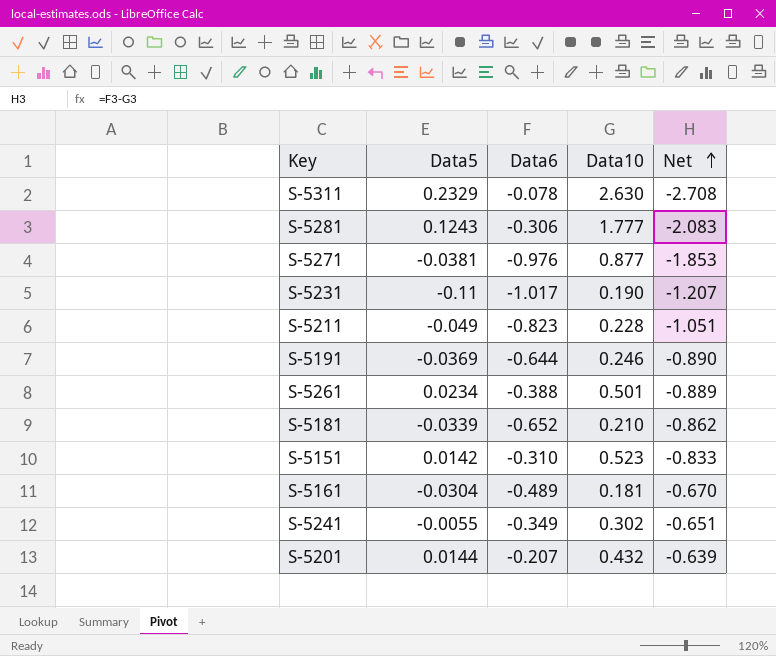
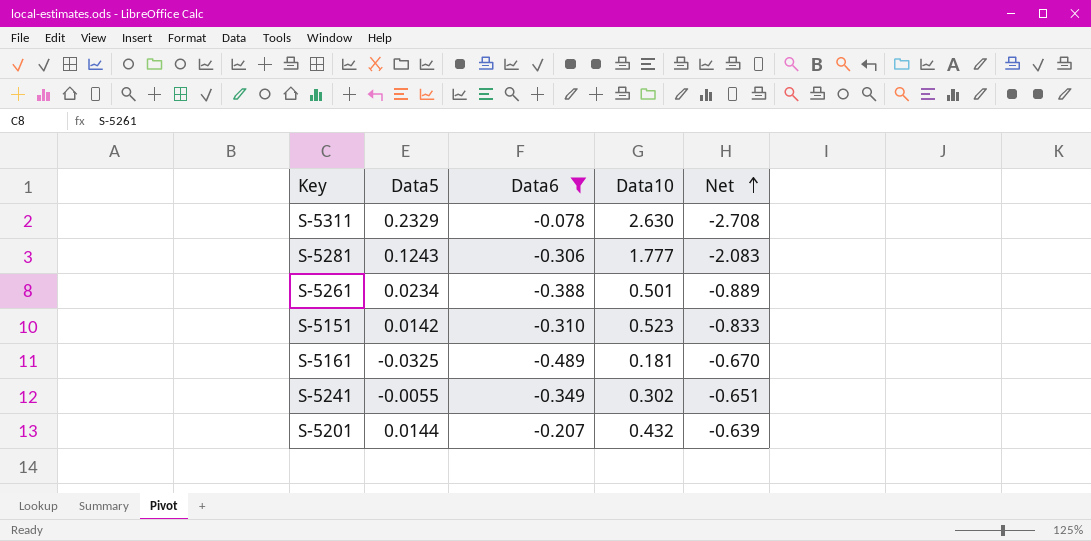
filter: none -> Data6 >= -0.489
S-5161 | Data5: -0.0304 -> -0.0325

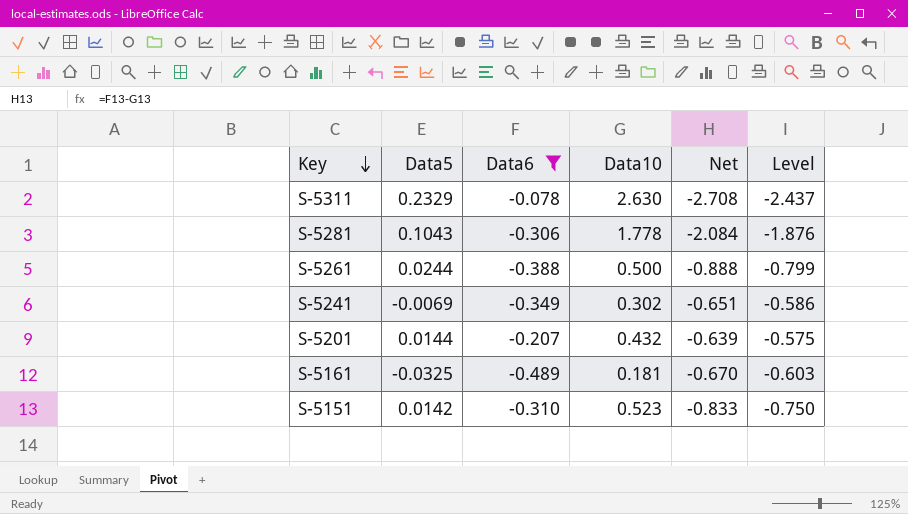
row order: Net ascending -> Key descending
column Level | formula: none -> [Net] * 0.9
S-5281 | Data5: 0.1243 -> 0.1043
S-5281 | Data10: 1.777 -> 1.778
S-5281 | Net: -2.083 -> -2.084
S-5261 | Data5: 0.0234 -> 0.0244
S-5261 | Data10: 0.501 -> 0.500
S-5261 | Net: -0.889 -> -0.888
S-5241 | Data5: -0.0055 -> -0.0069

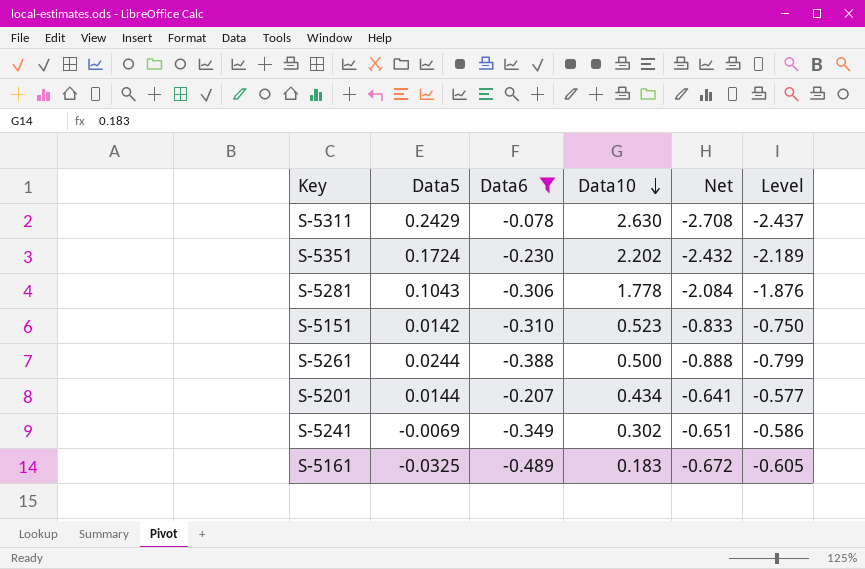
row order: Key descending -> Data10 descending
S-5311 | Data5: 0.2329 -> 0.2429
row S-5351: none -> 0.1724 | -0.230 | 2.202 | -2.432 | -2.189
S-5201 | Data10: 0.432 -> 0.434
S-5201 | Net: -0.639 -> -0.641
S-5201 | Level: -0.575 -> -0.577
S-5161 | Data10: 0.181 -> 0.183
S-5161 | Net: -0.670 -> -0.672
S-5161 | Level: -0.603 -> -0.605

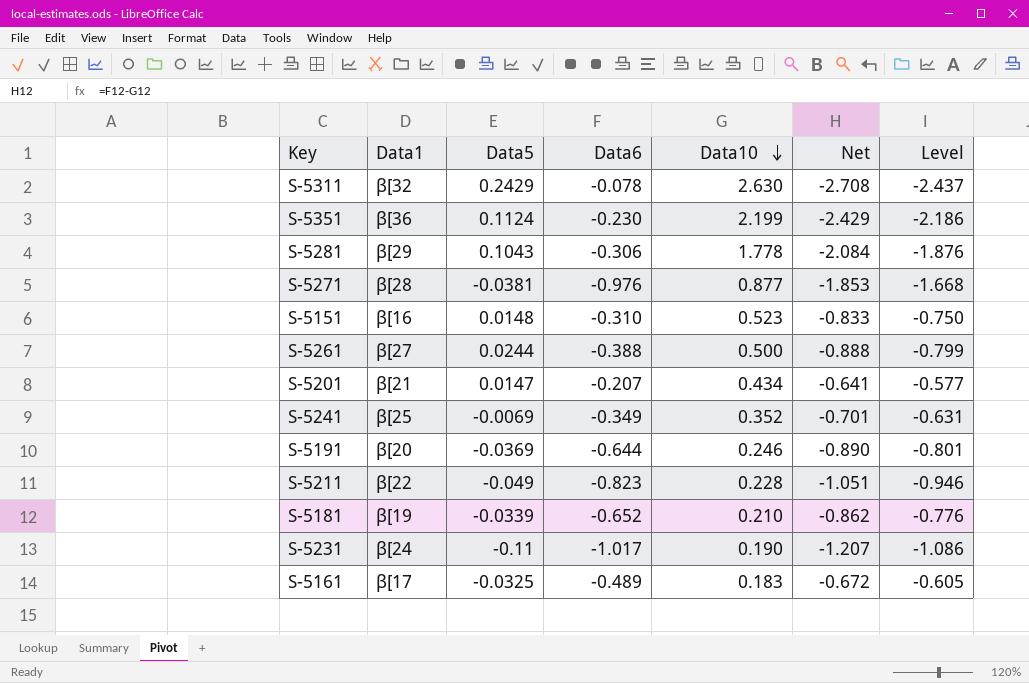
filter: Data6 >= -0.489 -> none
column Data1 | position: none -> 2
S-5351 | Data5: 0.1724 -> 0.1124
S-5351 | Data10: 2.202 -> 2.199
S-5351 | Net: -2.432 -> -2.429
S-5351 | Level: -2.189 -> -2.186
S-5151 | Data5: 0.0142 -> 0.0148
S-5201 | Data5: 0.0144 -> 0.0147
S-5241 | Data10: 0.302 -> 0.352
S-5241 | Net: -0.651 -> -0.701
S-5241 | Level: -0.586 -> -0.631

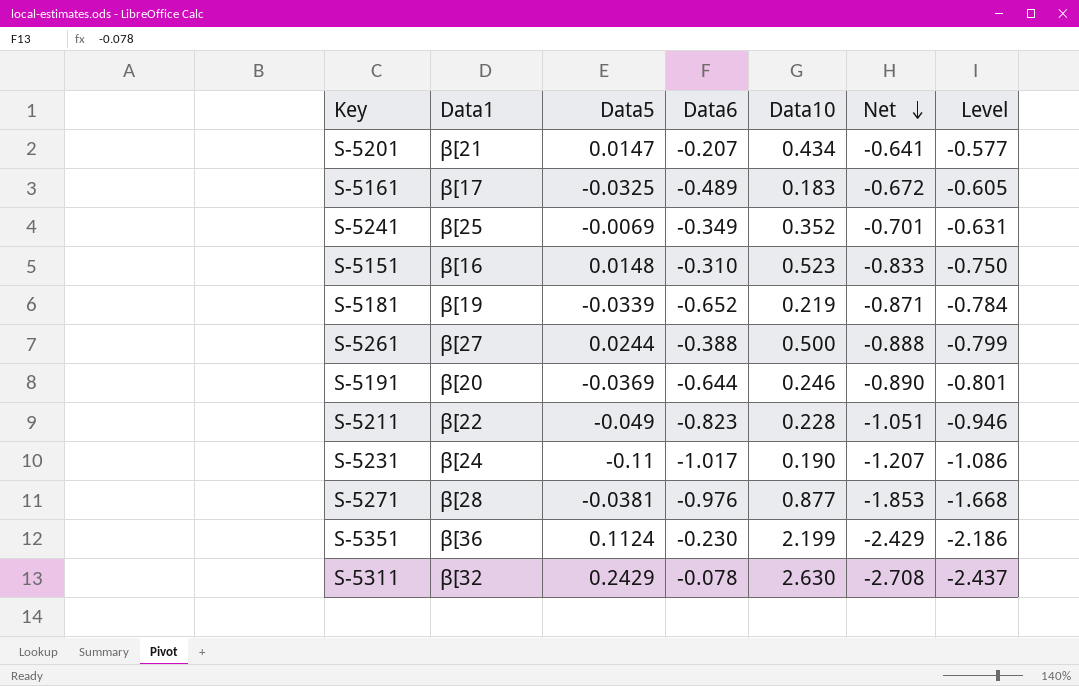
row order: Data10 descending -> Net descending
row S-5281: β[29 | 0.1043 | -0.306 | 1.778 | -2.084 | -1.876 -> none
S-5181 | Data10: 0.210 -> 0.219
S-5181 | Net: -0.862 -> -0.871
S-5181 | Level: -0.776 -> -0.784

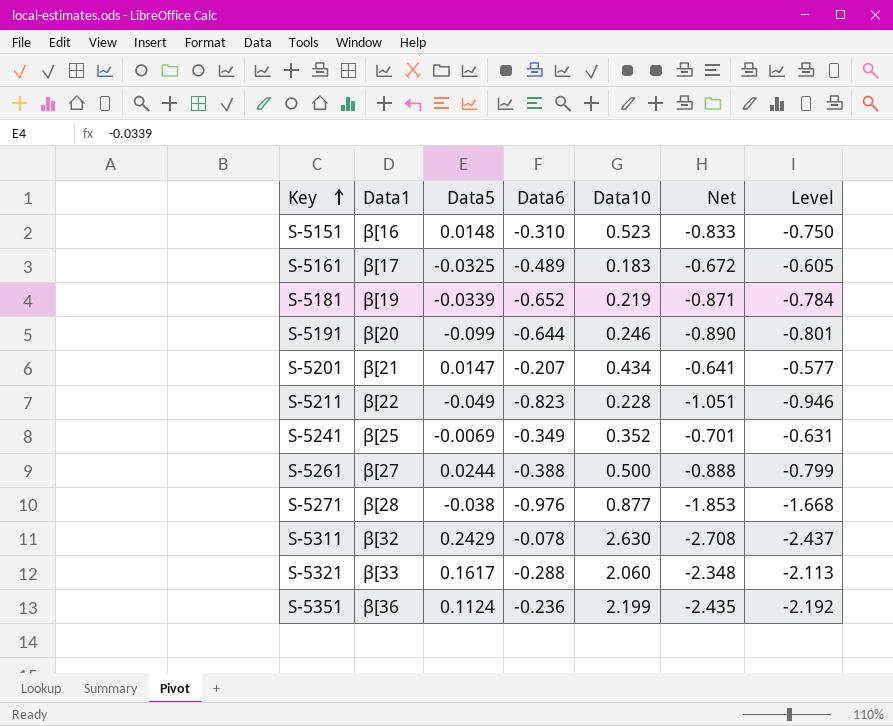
row order: Net descending -> Key ascending
row S-5231: β[24 | -0.11 | -1.017 | 0.190 | -1.207 | -1.086 -> none
S-5191 | Data5: -0.0369 -> -0.099
S-5271 | Data5: -0.0381 -> -0.038
row S-5321: none -> β[33 | 0.1617 | -0.288 | 2.060 | -2.348 | -2.113
S-5351 | Data6: -0.230 -> -0.236
S-5351 | Net: -2.429 -> -2.435
S-5351 | Level: -2.186 -> -2.192

